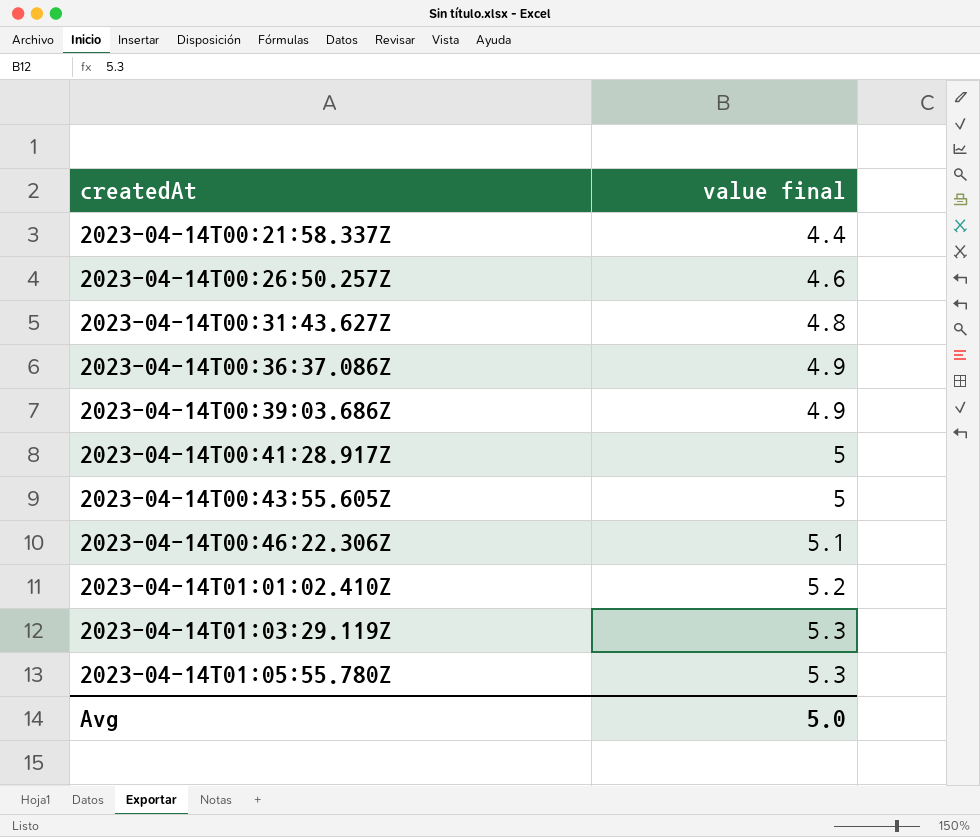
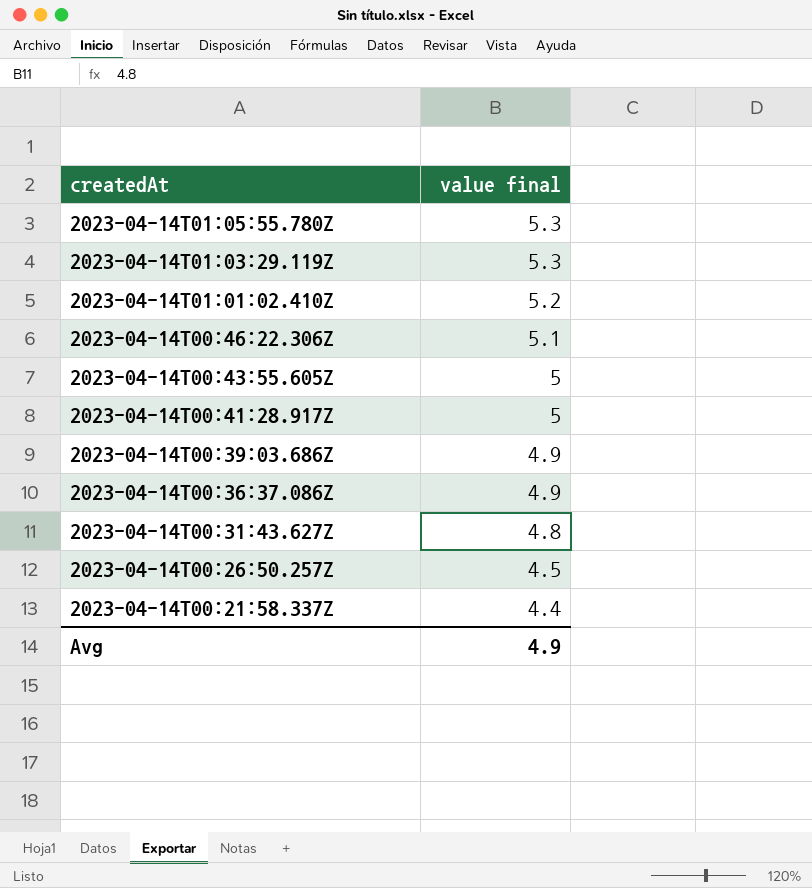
row order: createdAt ascending -> createdAt descending
2023-04-14T00:26:50.257Z | value final: 4.6 -> 4.5
Avg | value final: 5.0 -> 4.9

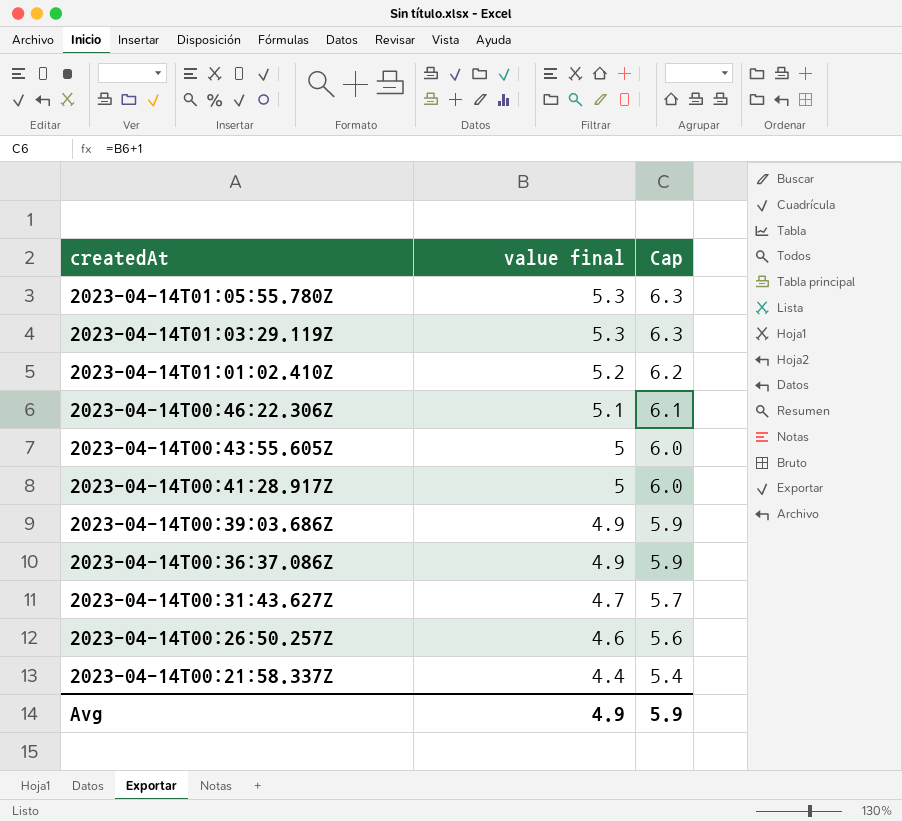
column Cap | formula: none -> [value final] + 1
2023-04-14T00:31:43.627Z | value final: 4.8 -> 4.7
2023-04-14T00:26:50.257Z | value final: 4.5 -> 4.6

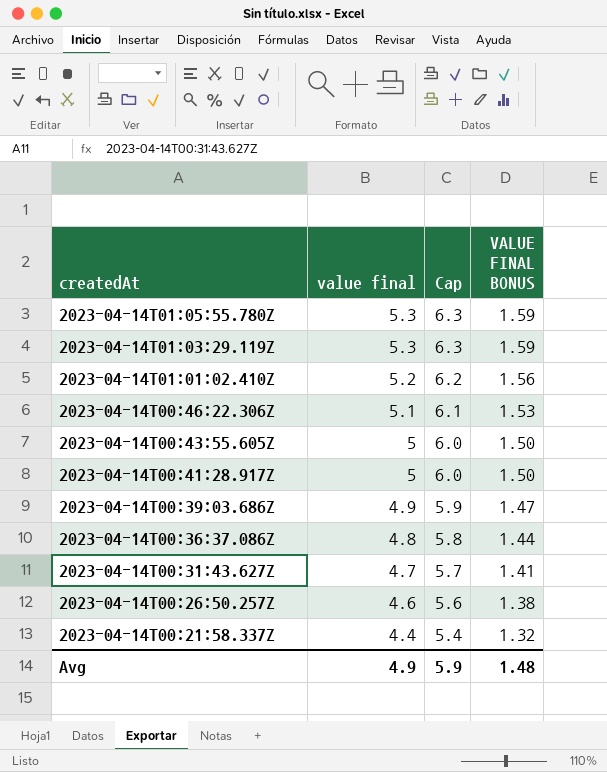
column VALUE FINAL BONUS | formula: none -> [value final] * 0.3
2023-04-14T00:36:37.086Z | value final: 4.9 -> 4.8
2023-04-14T00:36:37.086Z | Cap: 5.9 -> 5.8

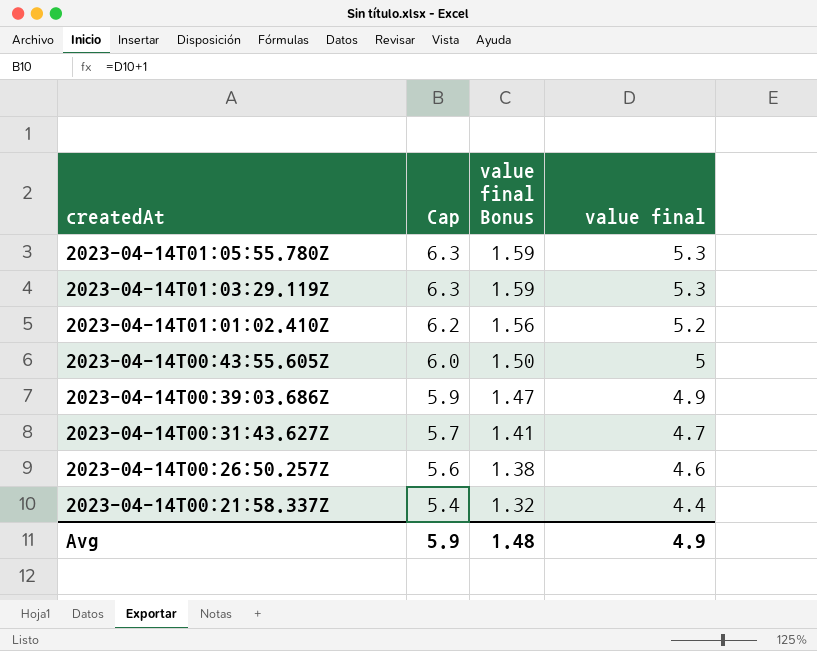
column name: VALUE FINAL BONUS -> value final Bonus
column value final | position: 2 -> 4
row 2023-04-14T00:46:22.306Z: 5.1 | 6.1 | 1.53 -> none
row 2023-04-14T00:41:28.917Z: 5 | 6.0 | 1.50 -> none
row 2023-04-14T00:36:37.086Z: 4.8 | 5.8 | 1.44 -> none

